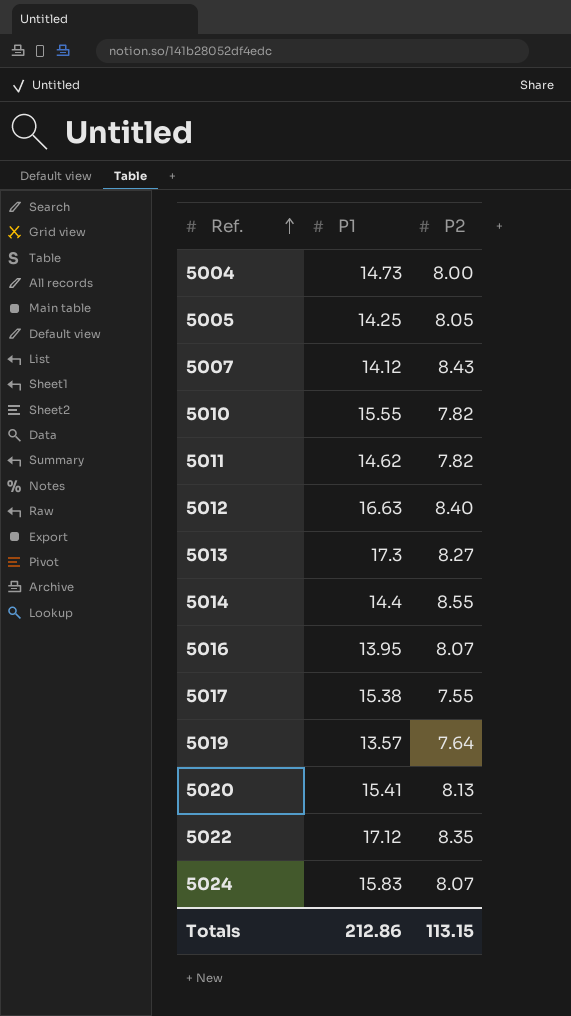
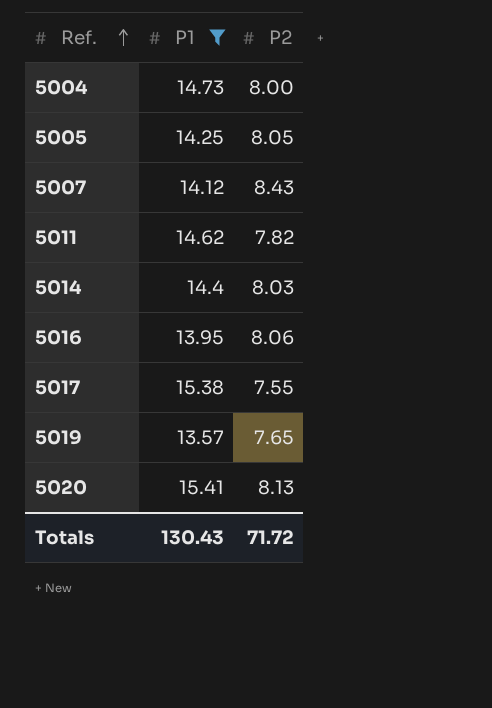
filter: none -> P1 <= 15.41
5014 | P2: 8.55 -> 8.03
5016 | P2: 8.07 -> 8.06
5019 | P2: 7.64 -> 7.65
Totals | P1: 212.86 -> 130.43
Totals | P2: 113.15 -> 71.72

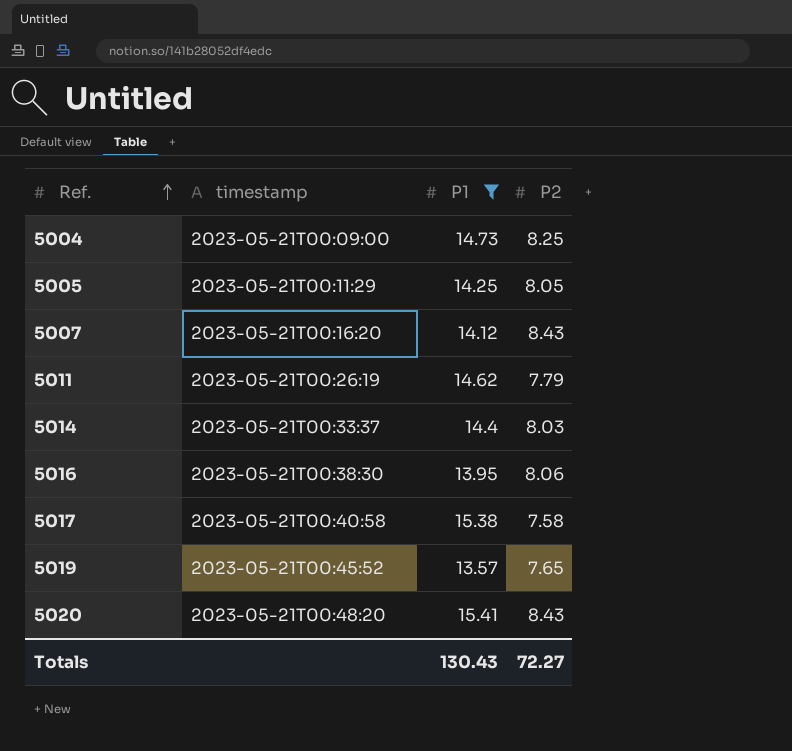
column timestamp | position: none -> 2
5004 | P2: 8.00 -> 8.25
5011 | P2: 7.82 -> 7.79
5017 | P2: 7.55 -> 7.58
5020 | P2: 8.13 -> 8.43
Totals | P2: 71.72 -> 72.27

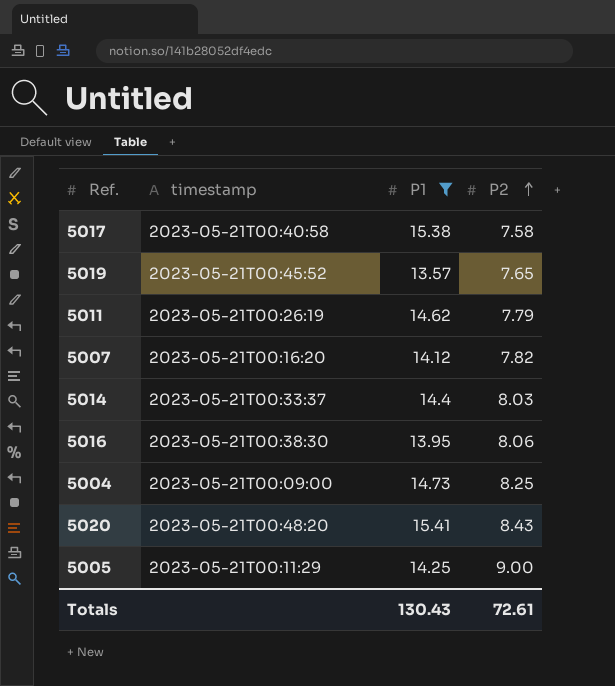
row order: Ref. ascending -> P2 ascending
5007 | P2: 8.43 -> 7.82
5005 | P2: 8.05 -> 9.00
Totals | P2: 72.27 -> 72.61

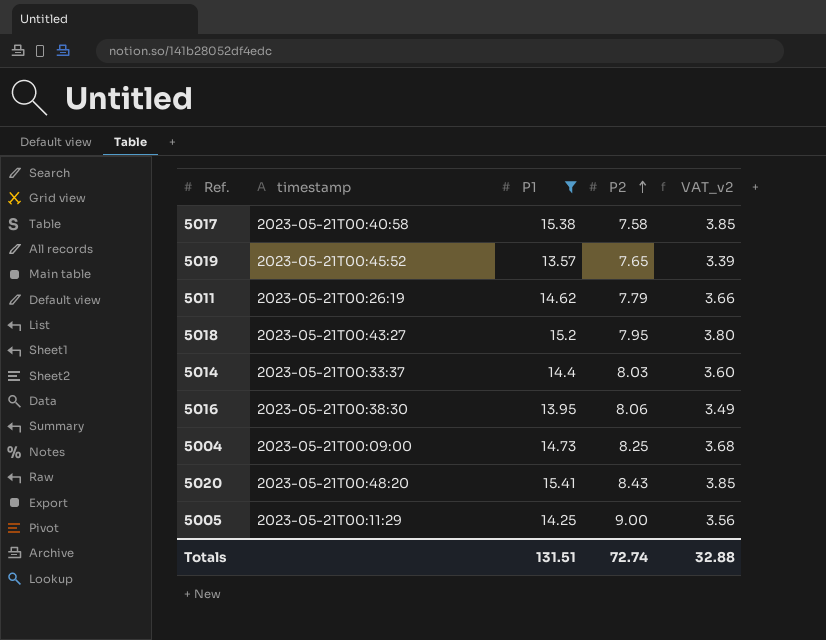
column VAT_v2 | formula: none -> [P1] * 0.25
row 5007: 2023-05-21T00:16:20 | 14.12 | 7.82 -> none
row 5018: none -> 2023-05-21T00:43:27 | 15.2 | 7.95 | 3.80
Totals | P1: 130.43 -> 131.51
Totals | P2: 72.61 -> 72.74

